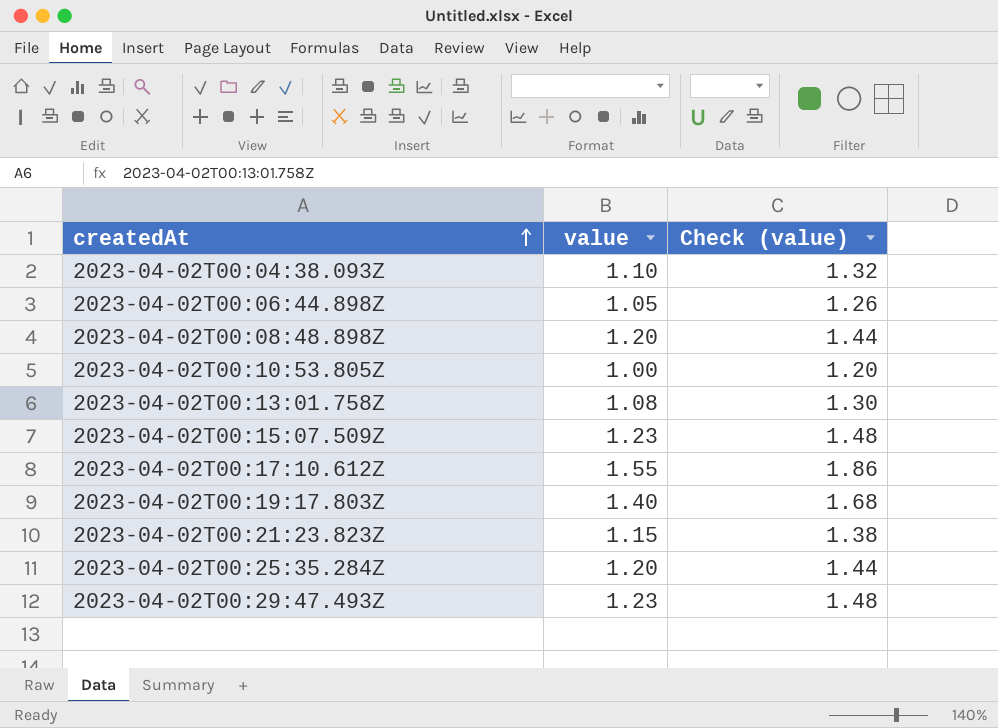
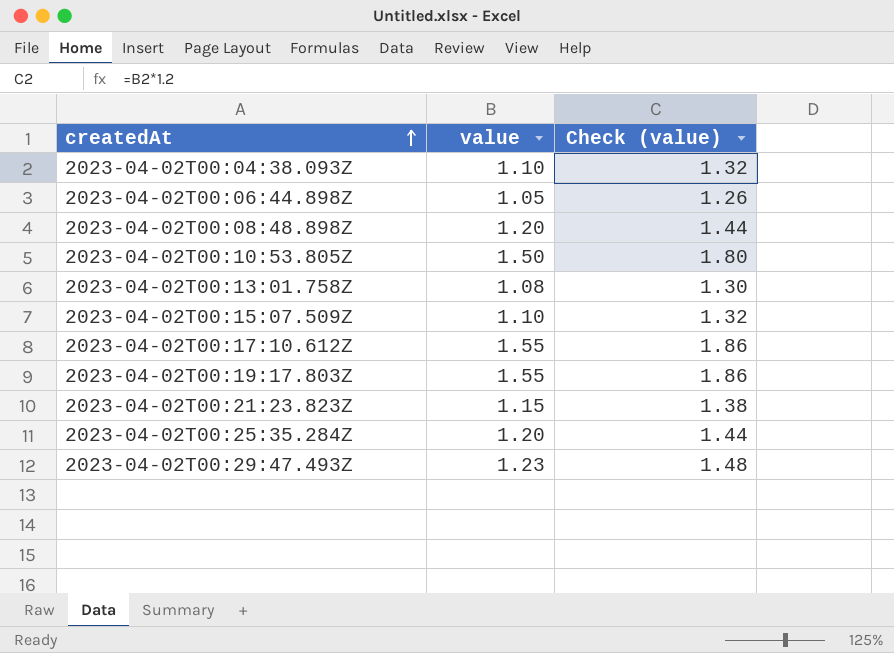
2023-04-02T00:10:53.805Z | value: 1.00 -> 1.50
2023-04-02T00:10:53.805Z | Check (value): 1.20 -> 1.80
2023-04-02T00:15:07.509Z | value: 1.23 -> 1.10
2023-04-02T00:15:07.509Z | Check (value): 1.48 -> 1.32
2023-04-02T00:19:17.803Z | value: 1.40 -> 1.55
2023-04-02T00:19:17.803Z | Check (value): 1.68 -> 1.86

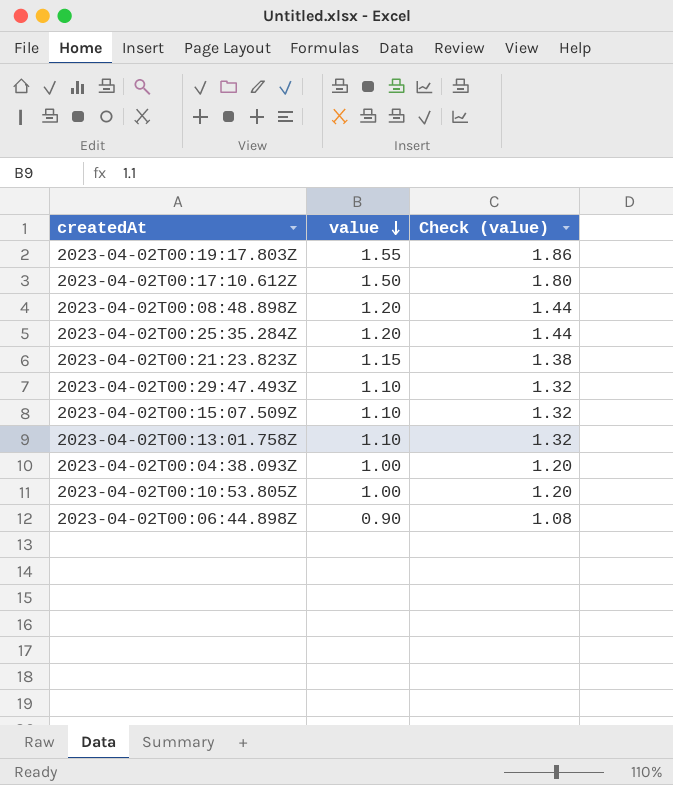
row order: createdAt ascending -> value descending
2023-04-02T00:17:10.612Z | value: 1.55 -> 1.50
2023-04-02T00:17:10.612Z | Check (value): 1.86 -> 1.80
2023-04-02T00:29:47.493Z | value: 1.23 -> 1.10
2023-04-02T00:29:47.493Z | Check (value): 1.48 -> 1.32
2023-04-02T00:13:01.758Z | value: 1.08 -> 1.10
2023-04-02T00:13:01.758Z | Check (value): 1.30 -> 1.32
2023-04-02T00:04:38.093Z | value: 1.10 -> 1.00
2023-04-02T00:04:38.093Z | Check (value): 1.32 -> 1.20
2023-04-02T00:10:53.805Z | value: 1.50 -> 1.00
2023-04-02T00:10:53.805Z | Check (value): 1.80 -> 1.20
2023-04-02T00:06:44.898Z | value: 1.05 -> 0.90
2023-04-02T00:06:44.898Z | Check (value): 1.26 -> 1.08

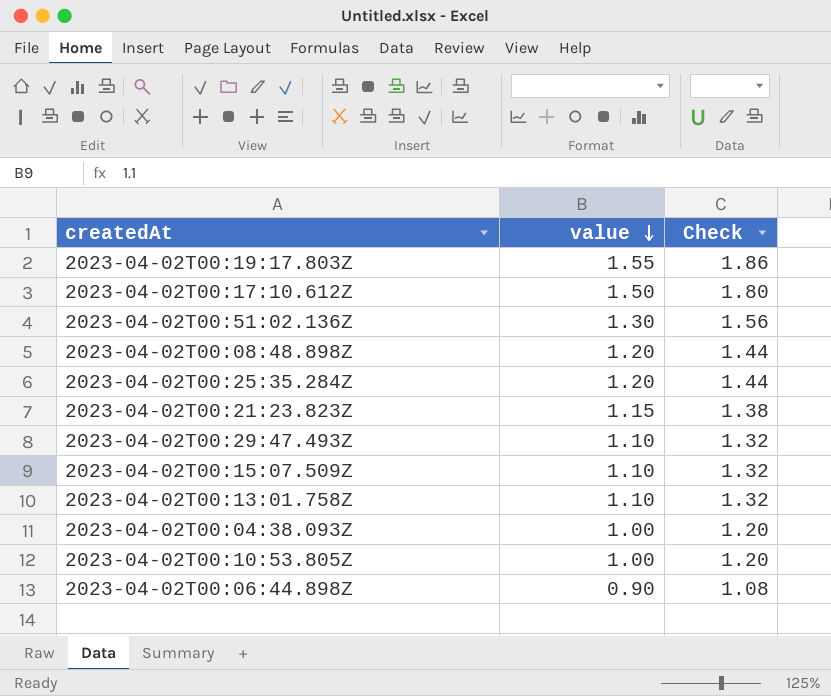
column name: Check (value) -> Check
row 2023-04-02T00:51:02.136Z: none -> 1.30 | 1.56

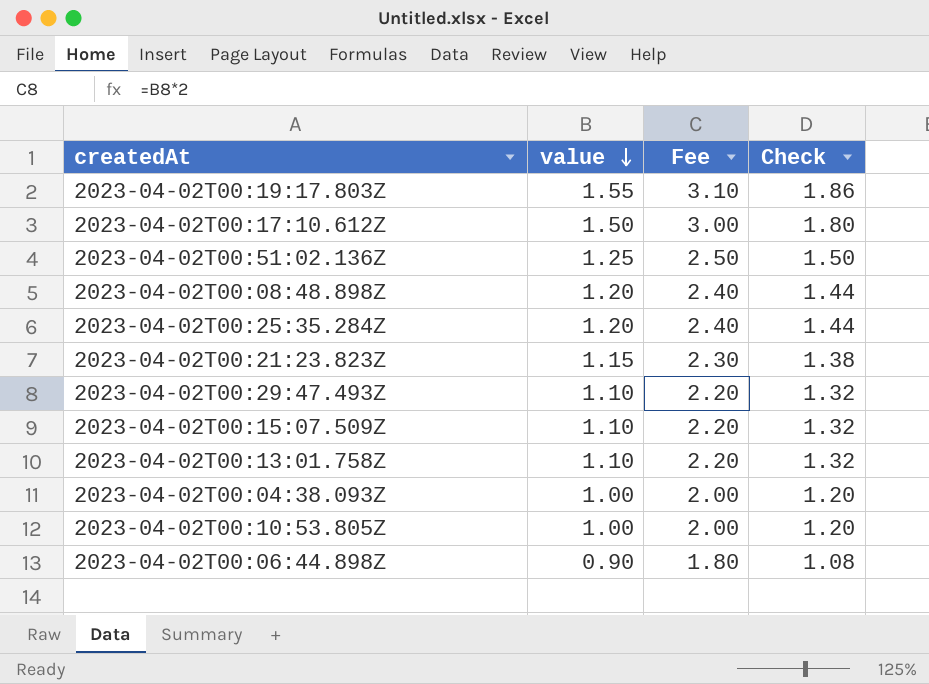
column Fee | formula: none -> [value] * 2
2023-04-02T00:51:02.136Z | value: 1.30 -> 1.25
2023-04-02T00:51:02.136Z | Check: 1.56 -> 1.50

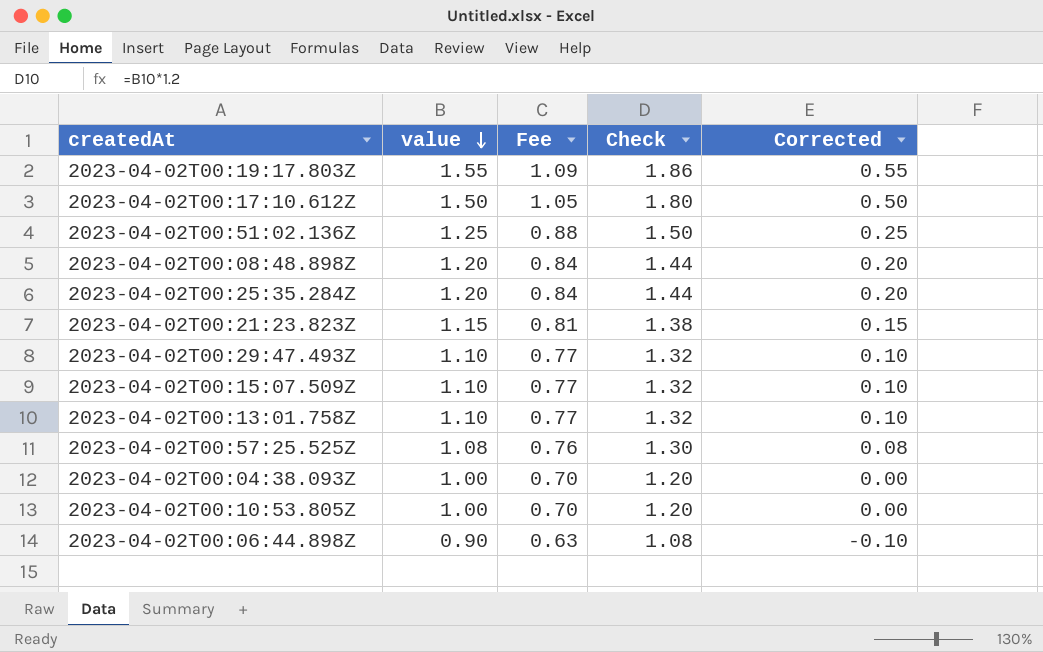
column Fee | formula: [value] * 2 -> [value] * 0.7
column Corrected | formula: none -> [value] - 1
row 2023-04-02T00:57:25.525Z: none -> 1.08 | 0.76 | 1.30 | 0.08

